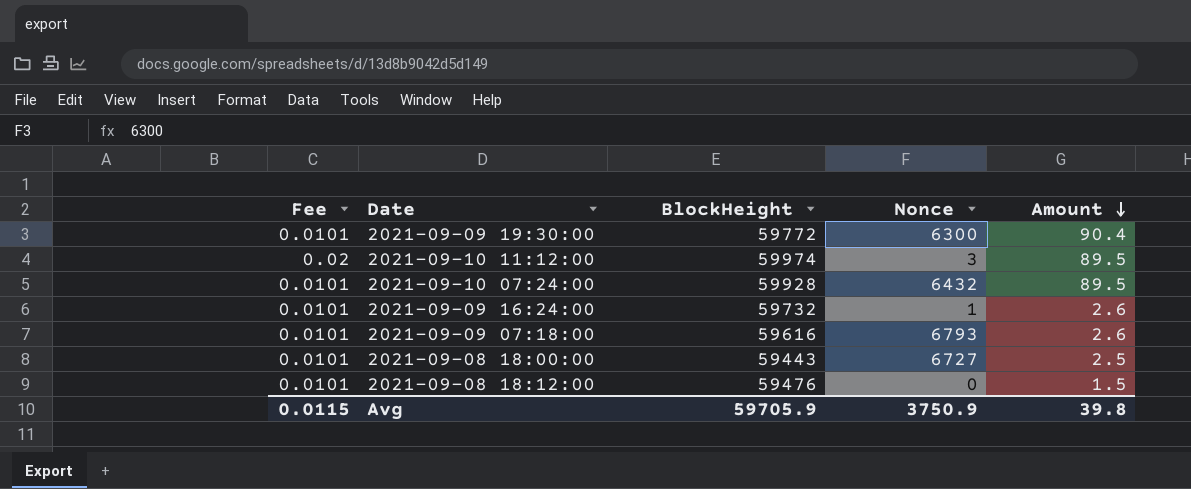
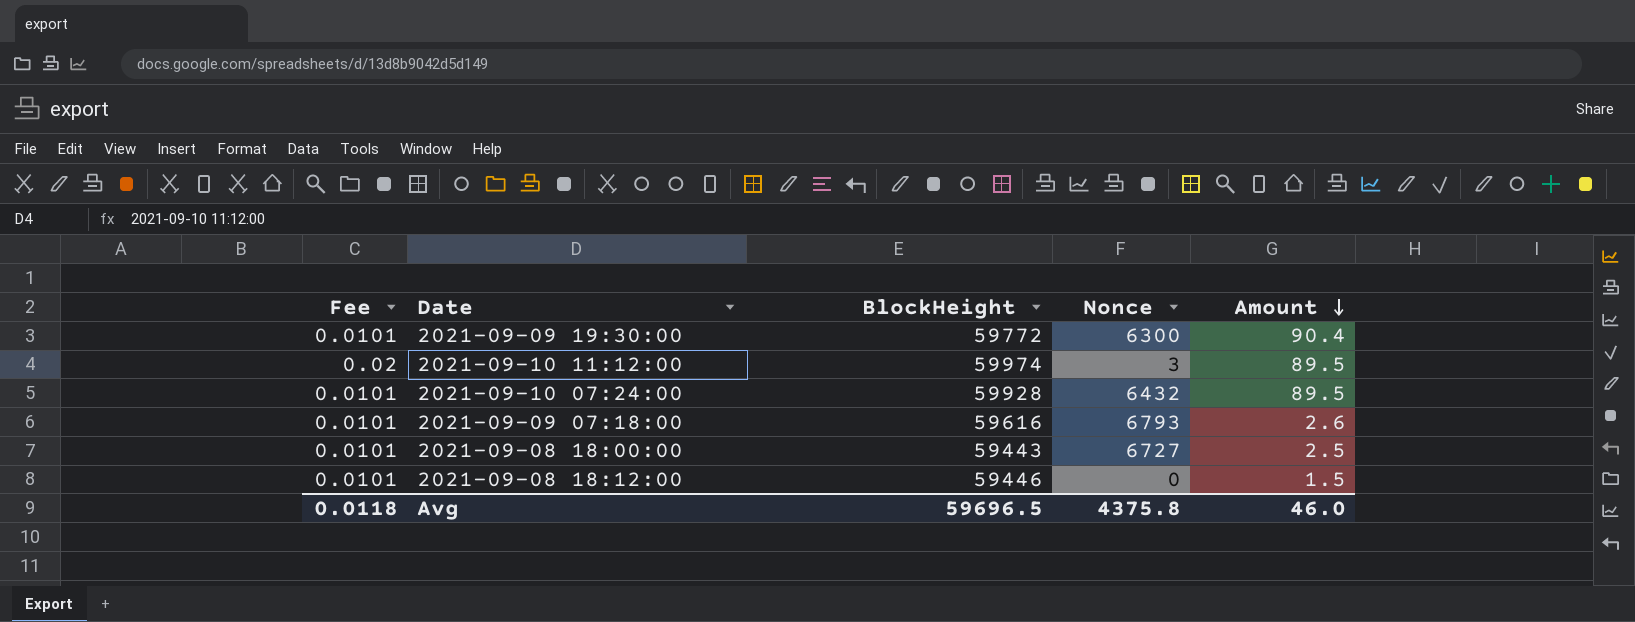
row 2021-09-09 16:24:00: 0.0101 | 59732 | 1 | 2.6 -> none
2021-09-08 18:12:00 | BlockHeight: 59476 -> 59446
Avg | Fee: 0.0115 -> 0.0118
Avg | BlockHeight: 59705.9 -> 59696.5
Avg | Nonce: 3750.9 -> 4375.8
Avg | Amount: 39.8 -> 46.0

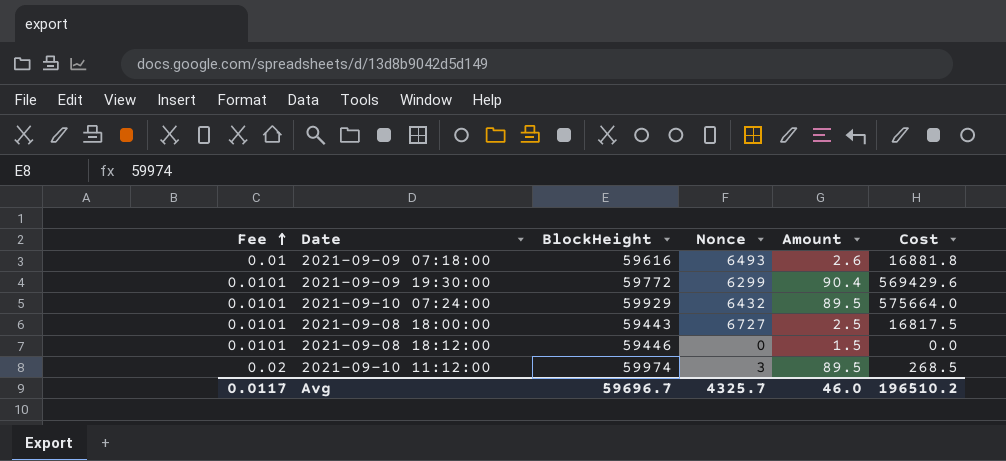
row order: Amount descending -> Fee ascending
column Cost | formula: none -> [Nonce] * [Amount]
2021-09-09 07:18:00 | Fee: 0.0101 -> 0.01
2021-09-09 07:18:00 | Nonce: 6793 -> 6493
2021-09-09 19:30:00 | Nonce: 6300 -> 6299
2021-09-10 07:24:00 | BlockHeight: 59928 -> 59929
Avg | Fee: 0.0118 -> 0.0117
Avg | BlockHeight: 59696.5 -> 59696.7
Avg | Nonce: 4375.8 -> 4325.7

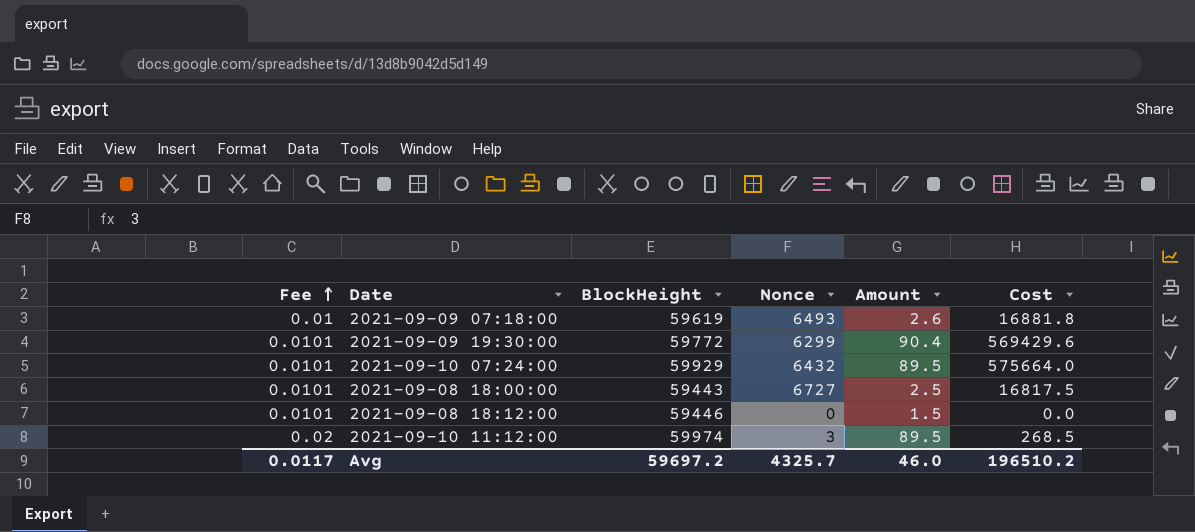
2021-09-09 07:18:00 | BlockHeight: 59616 -> 59619
Avg | BlockHeight: 59696.7 -> 59697.2

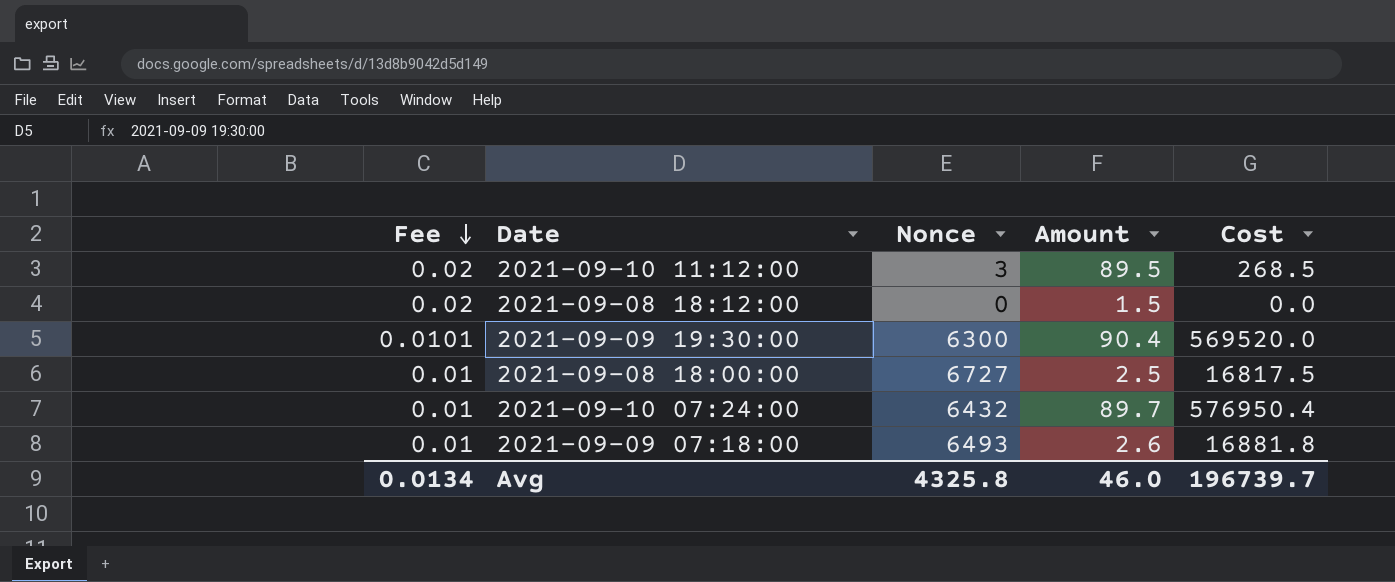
row order: Fee ascending -> Fee descending
column BlockHeight | position: 3 -> none
2021-09-08 18:12:00 | Fee: 0.0101 -> 0.02
2021-09-09 19:30:00 | Nonce: 6299 -> 6300
2021-09-09 19:30:00 | Cost: 569429.6 -> 569520.0
2021-09-08 18:00:00 | Fee: 0.0101 -> 0.01
2021-09-10 07:24:00 | Fee: 0.0101 -> 0.01
2021-09-10 07:24:00 | Amount: 89.5 -> 89.7
2021-09-10 07:24:00 | Cost: 575664.0 -> 576950.4
Avg | Fee: 0.0117 -> 0.0134
Avg | Nonce: 4325.7 -> 4325.8
Avg | Cost: 196510.2 -> 196739.7

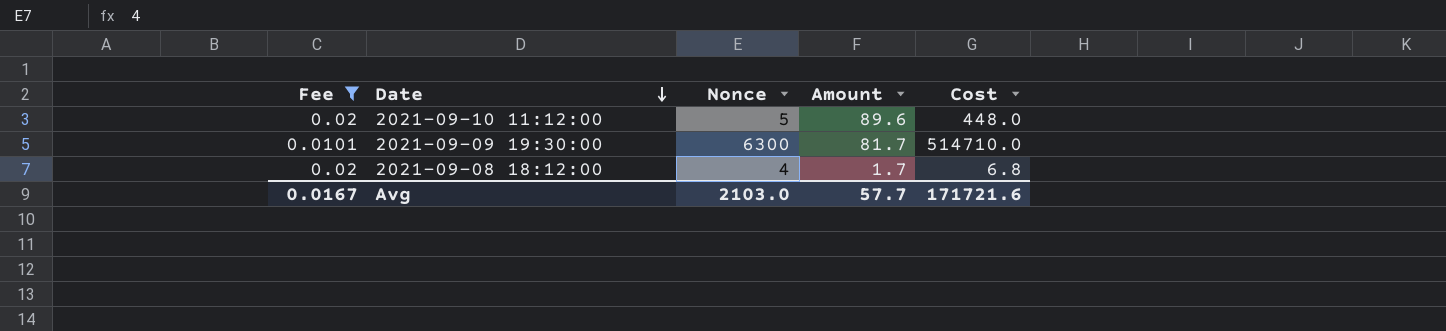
filter: none -> Fee != 0.01
row order: Fee descending -> Date descending
2021-09-10 11:12:00 | Nonce: 3 -> 5
2021-09-10 11:12:00 | Amount: 89.5 -> 89.6
2021-09-10 11:12:00 | Cost: 268.5 -> 448.0
2021-09-09 19:30:00 | Amount: 90.4 -> 81.7
2021-09-09 19:30:00 | Cost: 569520.0 -> 514710.0
2021-09-08 18:12:00 | Nonce: 0 -> 4
2021-09-08 18:12:00 | Amount: 1.5 -> 1.7
2021-09-08 18:12:00 | Cost: 0.0 -> 6.8
Avg | Fee: 0.0134 -> 0.0167
Avg | Nonce: 4325.8 -> 2103.0
Avg | Amount: 46.0 -> 57.7
Avg | Cost: 196739.7 -> 171721.6

